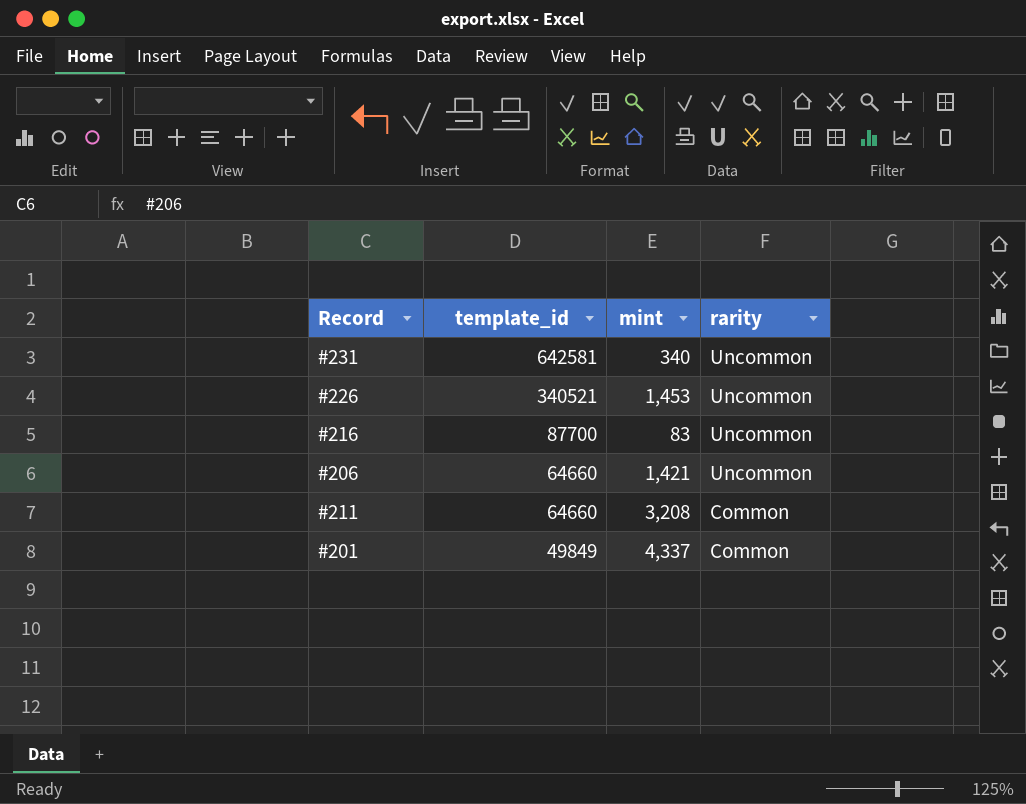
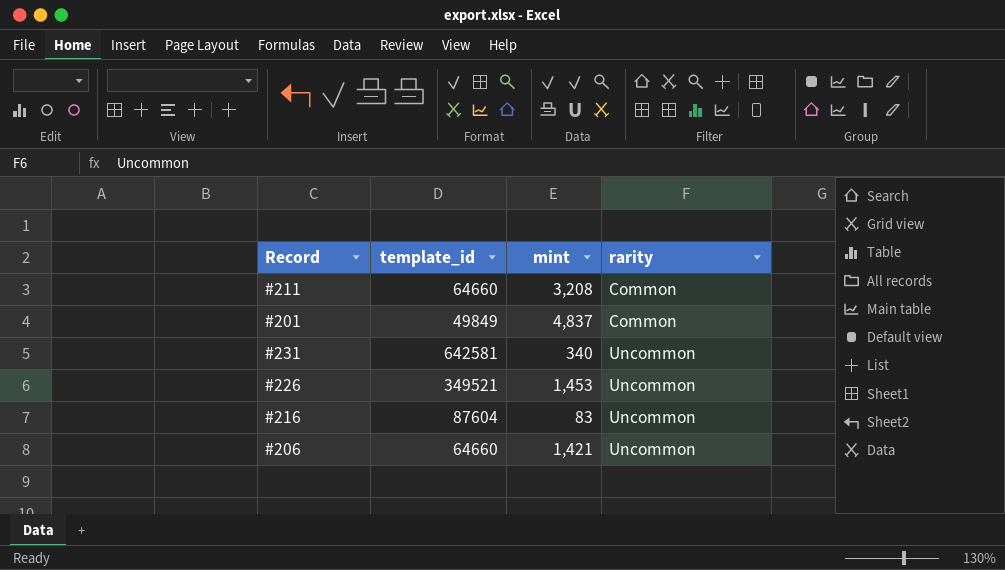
row order: template_id descending -> rarity ascending
#201 | mint: 4,337 -> 4,837
#226 | template_id: 340521 -> 349521
#216 | template_id: 87700 -> 87604

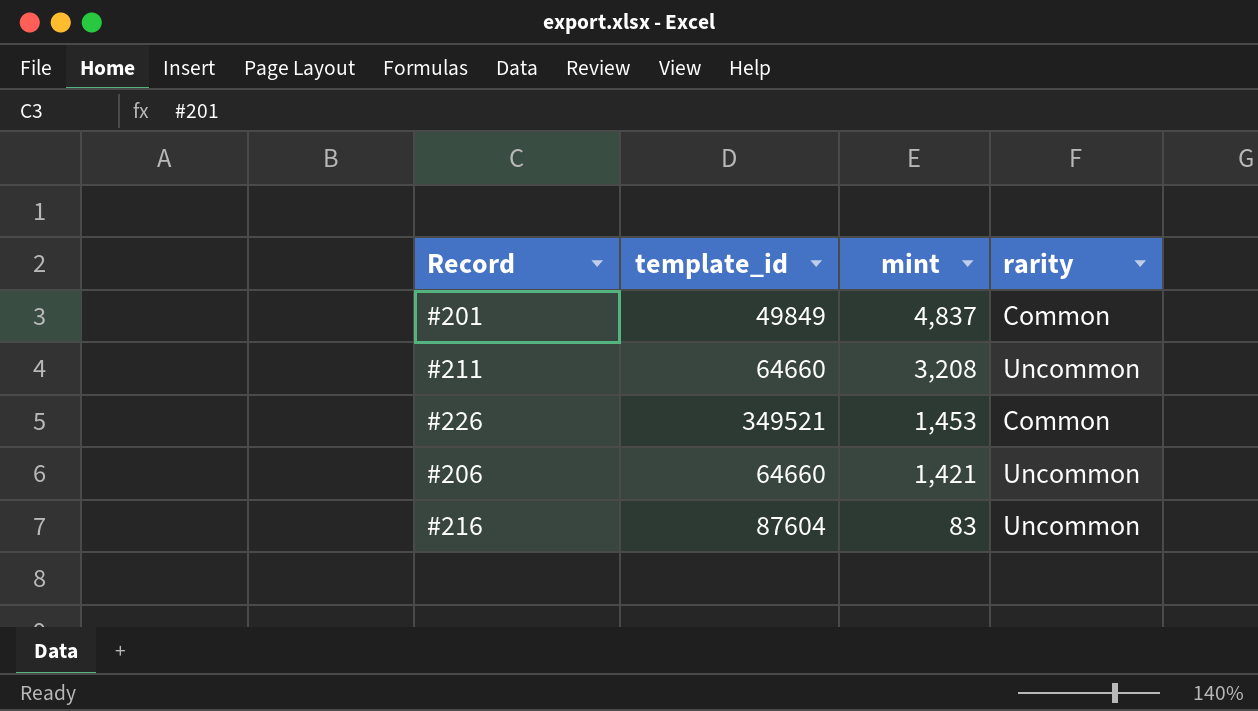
row order: rarity ascending -> mint descending
row #231: 642581 | 340 | Uncommon -> none
#211 | rarity: Common -> Uncommon
#226 | rarity: Uncommon -> Common

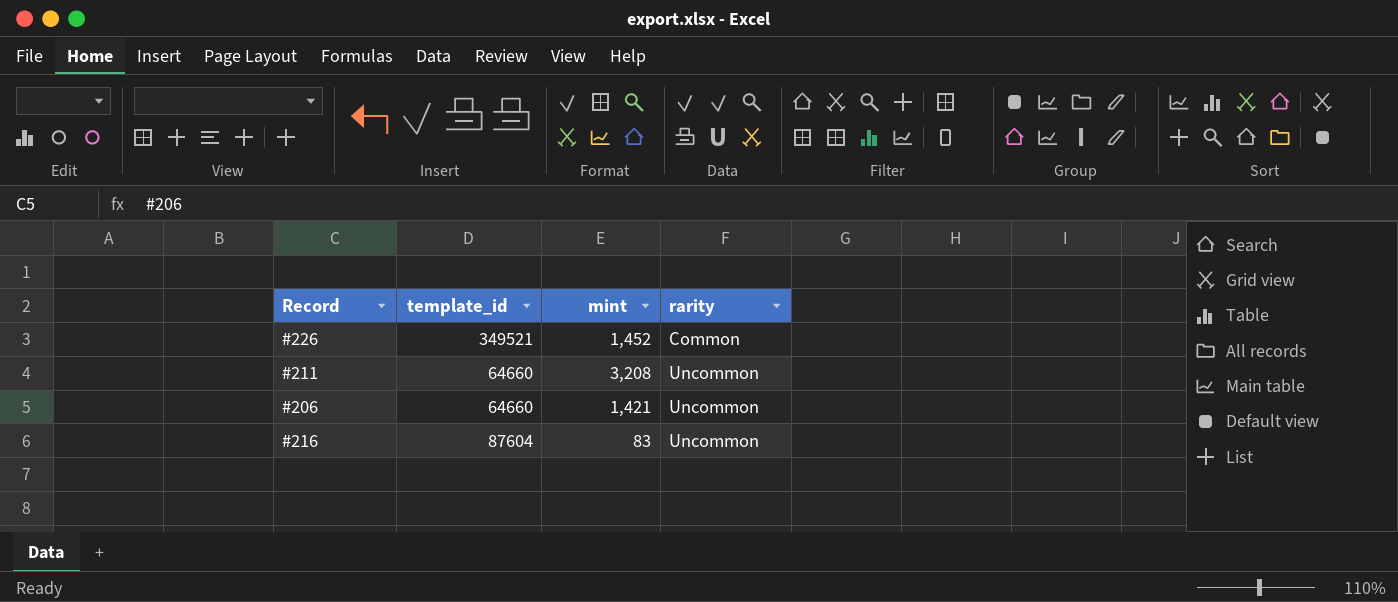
row order: mint descending -> rarity ascending
row #201: 49849 | 4,837 | Common -> none
#226 | mint: 1,453 -> 1,452

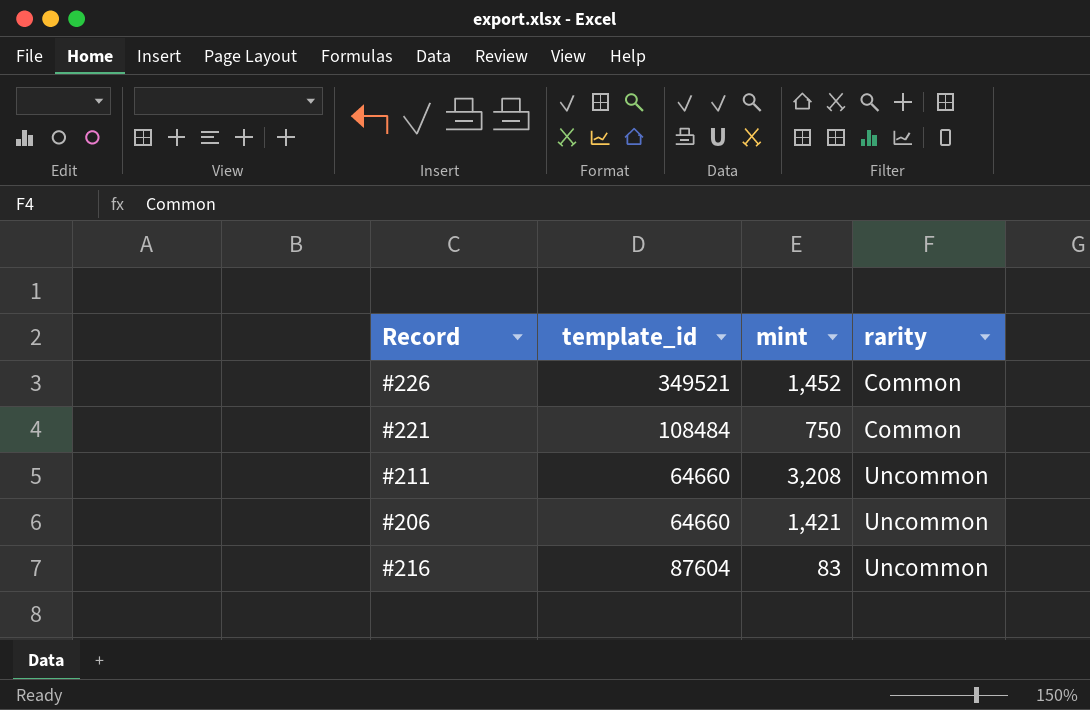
row #221: none -> 108484 | 750 | Common

